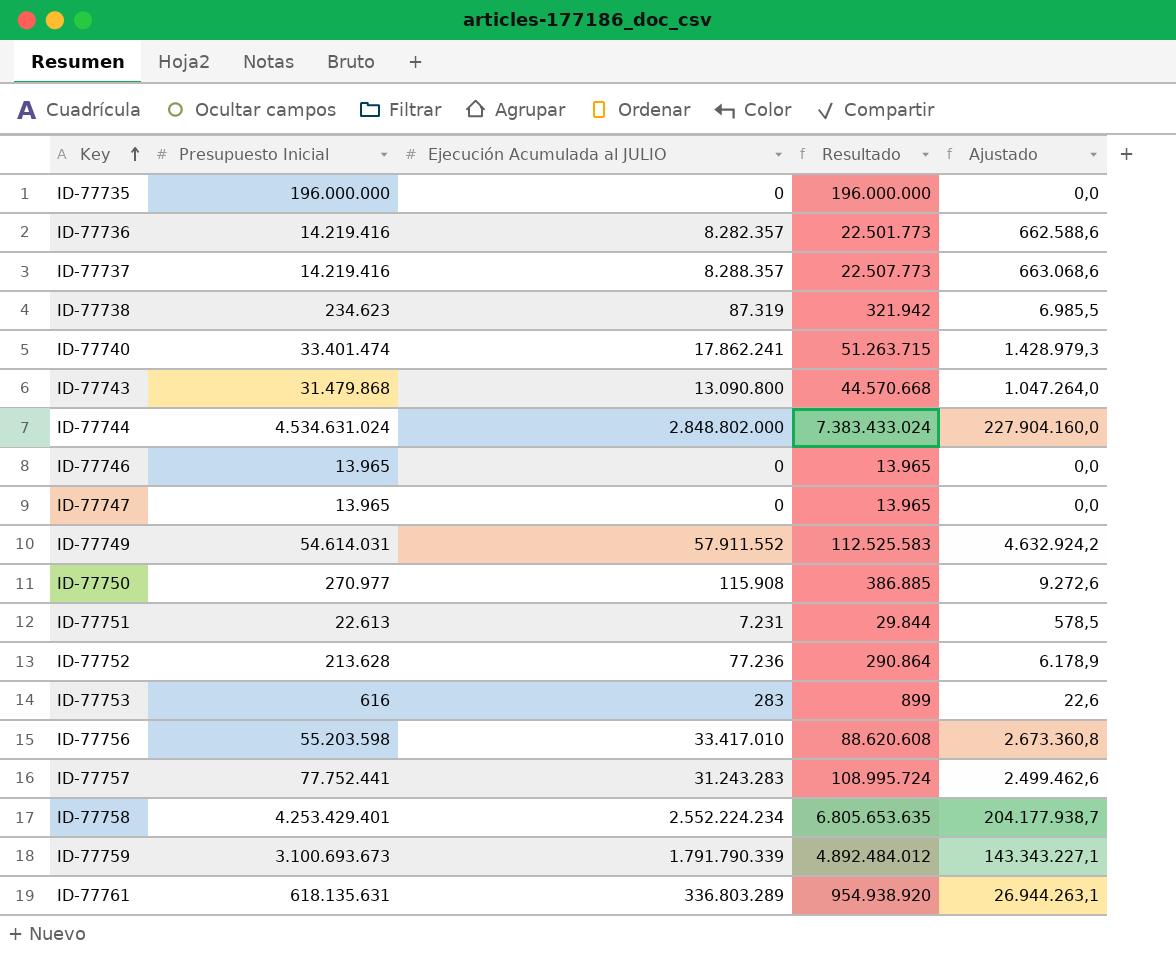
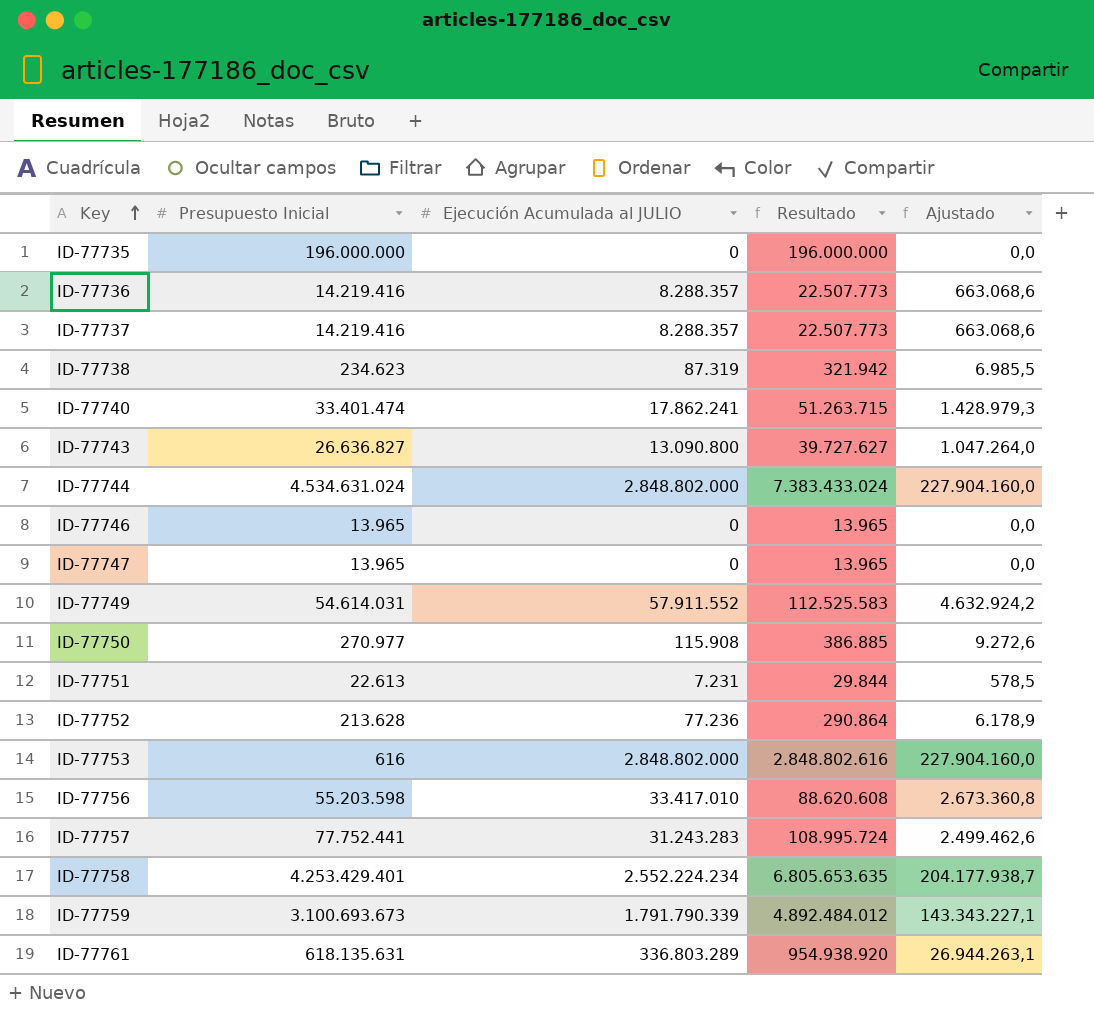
ID-77736 | Ejecución Acumulada al JULIO: 8.282.357 -> 8.288.357
ID-77736 | Resultado: 22.501.773 -> 22.507.773
ID-77736 | Ajustado: 662.588,6 -> 663.068,6
ID-77743 | Presupuesto Inicial: 31.479.868 -> 26.636.827
ID-77743 | Resultado: 44.570.668 -> 39.727.627
ID-77753 | Ejecución Acumulada al JULIO: 283 -> 2.848.802.000
ID-77753 | Resultado: 899 -> 2.848.802.616
ID-77753 | Ajustado: 22,6 -> 227.904.160,0

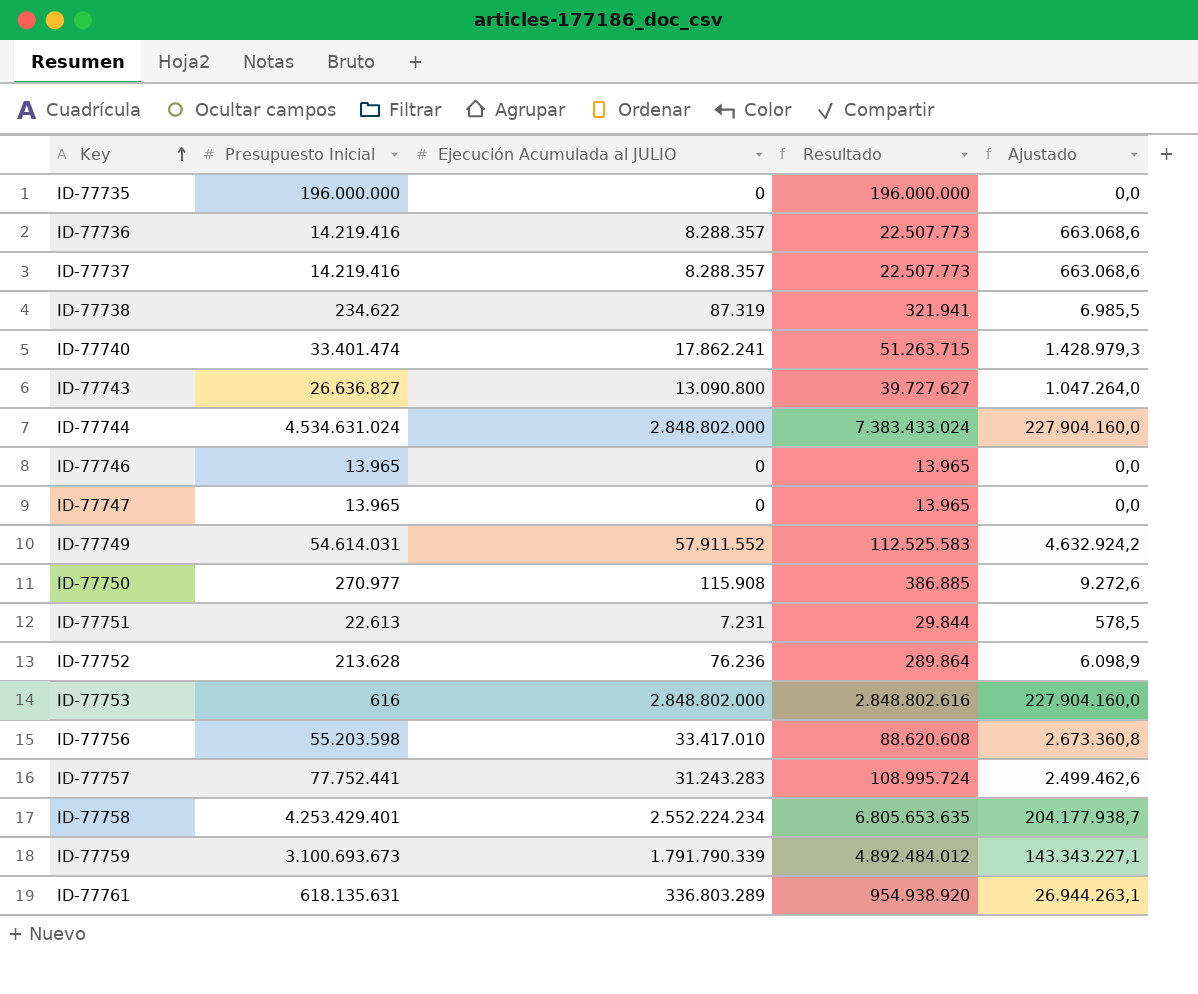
ID-77738 | Presupuesto Inicial: 234.623 -> 234.622
ID-77738 | Resultado: 321.942 -> 321.941
ID-77752 | Ejecución Acumulada al JULIO: 77.236 -> 76.236
ID-77752 | Resultado: 290.864 -> 289.864
ID-77752 | Ajustado: 6.178,9 -> 6.098,9

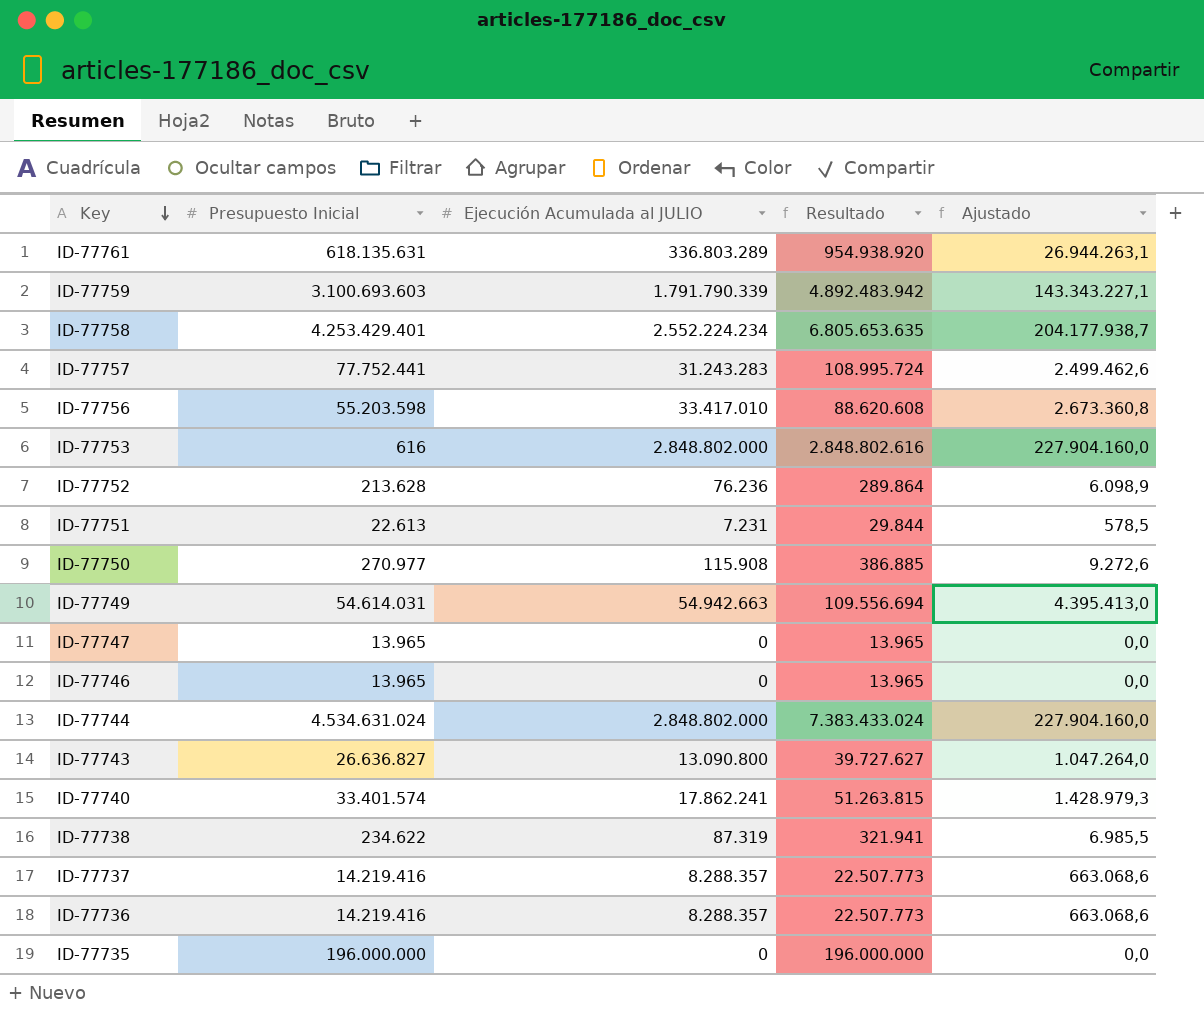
row order: Key ascending -> Key descending
ID-77759 | Presupuesto Inicial: 3.100.693.673 -> 3.100.693.603
ID-77759 | Resultado: 4.892.484.012 -> 4.892.483.942
ID-77749 | Ejecución Acumulada al JULIO: 57.911.552 -> 54.942.663
ID-77749 | Resultado: 112.525.583 -> 109.556.694
ID-77749 | Ajustado: 4.632.924,2 -> 4.395.413,0
ID-77740 | Presupuesto Inicial: 33.401.474 -> 33.401.574
ID-77740 | Resultado: 51.263.715 -> 51.263.815

